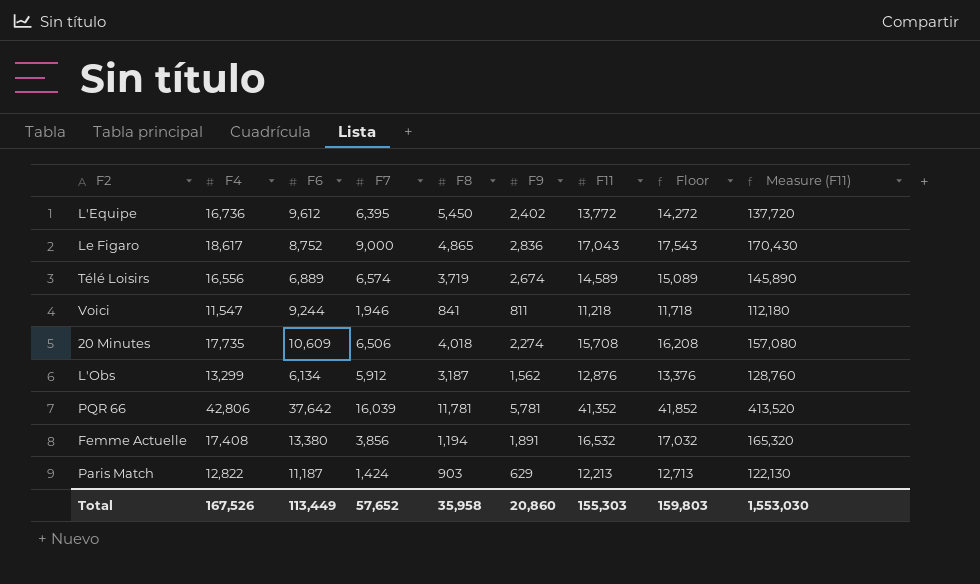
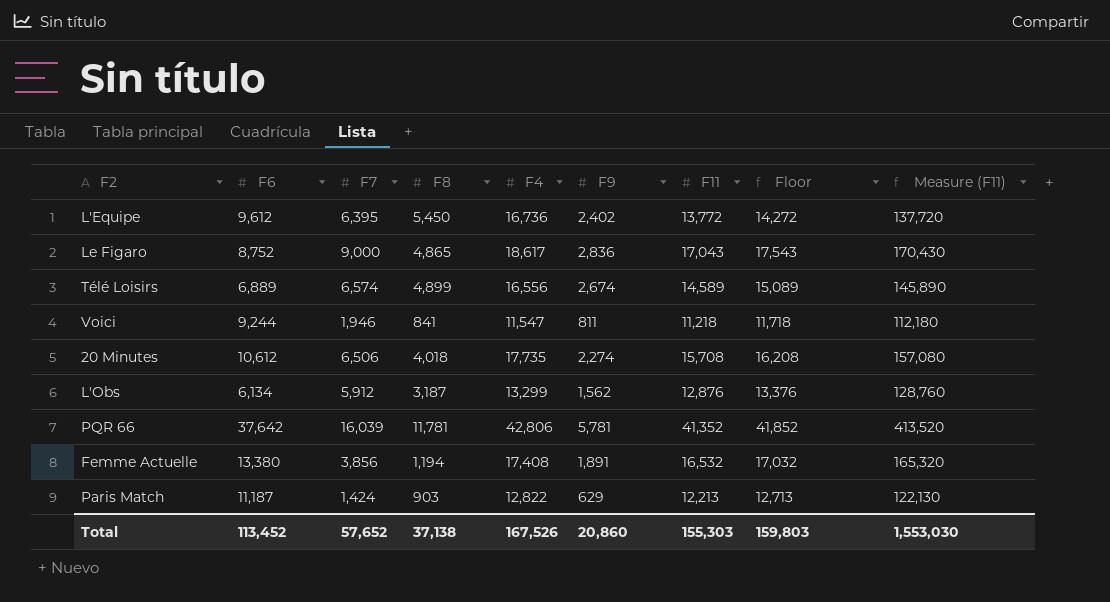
column F4 | position: 2 -> 5
Télé Loisirs | F8: 3,719 -> 4,899
20 Minutes | F6: 10,609 -> 10,612
Total | F6: 113,449 -> 113,452
Total | F8: 35,958 -> 37,138

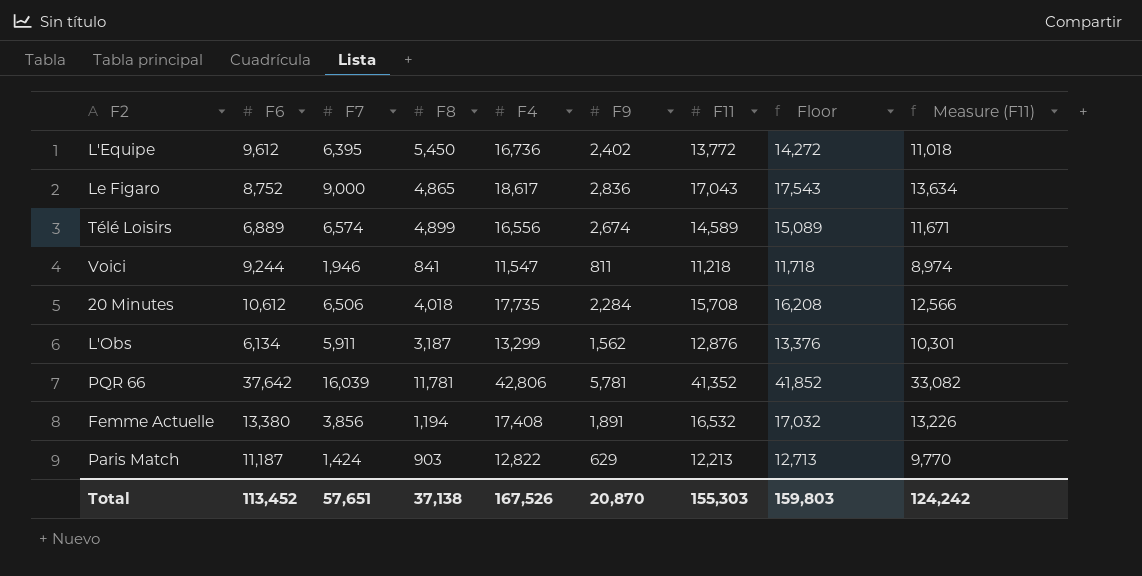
column Measure (F11) | formula: [F11] * 10 -> [F11] * 0.8
20 Minutes | F9: 2,274 -> 2,284
L'Obs | F7: 5,912 -> 5,911
Total | F7: 57,652 -> 57,651
Total | F9: 20,860 -> 20,870
Total | Measure (F11): 1,553,030 -> 124,242

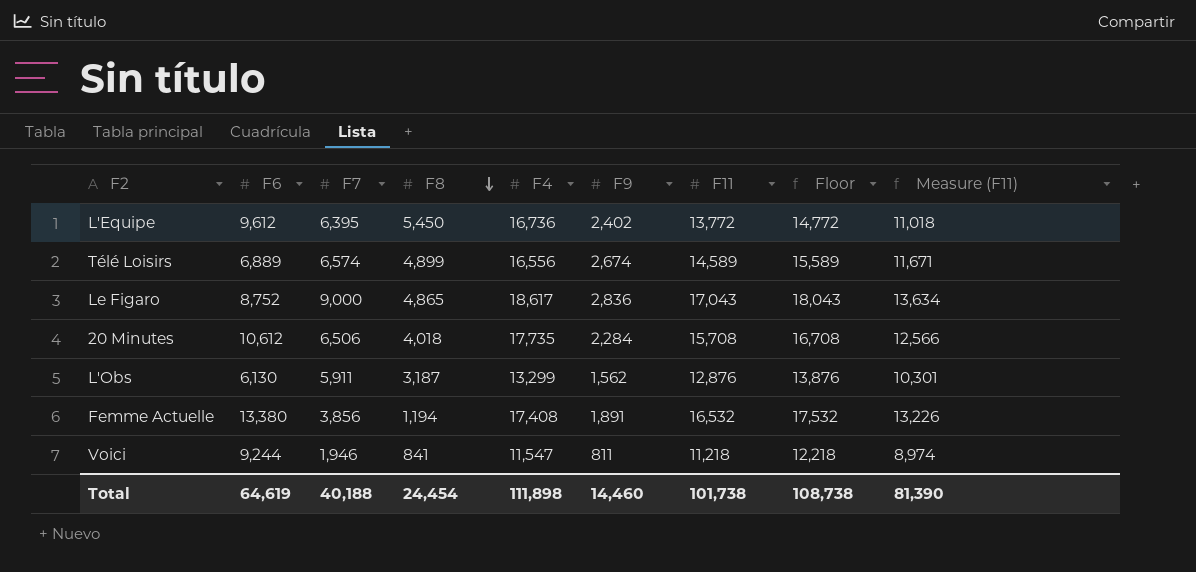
row order: none -> F8 descending
column Floor | formula: [F11] + 500 -> [F11] + 1000
row PQR 66: 37,642 | 16,039 | 11,781 | 42,806 | 5,781 | 41,352 | 41,852 | 33,082 -> none
row Paris Match: 11,187 | 1,424 | 903 | 12,822 | 629 | 12,213 | 12,713 | 9,770 -> none
L'Obs | F6: 6,134 -> 6,130
Total | F6: 113,452 -> 64,619
Total | F7: 57,651 -> 40,188
Total | F8: 37,138 -> 24,454
Total | F4: 167,526 -> 111,898
Total | F9: 20,870 -> 14,460
Total | F11: 155,303 -> 101,738
Total | Floor: 159,803 -> 108,738
Total | Measure (F11): 124,242 -> 81,390

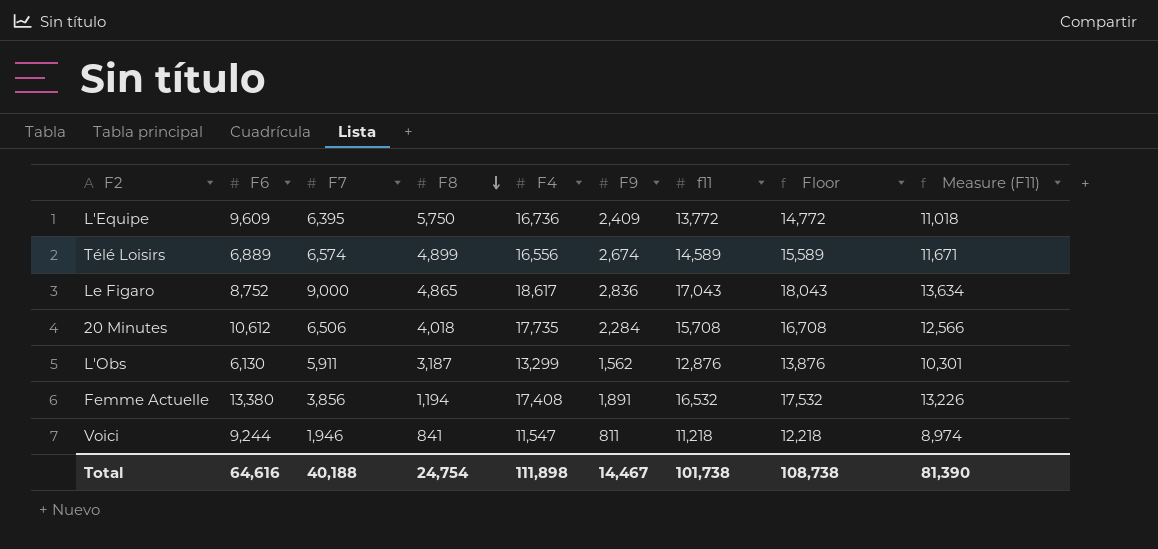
column name: F11 -> f11
L'Equipe | F6: 9,612 -> 9,609
L'Equipe | F8: 5,450 -> 5,750
L'Equipe | F9: 2,402 -> 2,409
Total | F6: 64,619 -> 64,616
Total | F8: 24,454 -> 24,754
Total | F9: 14,460 -> 14,467

